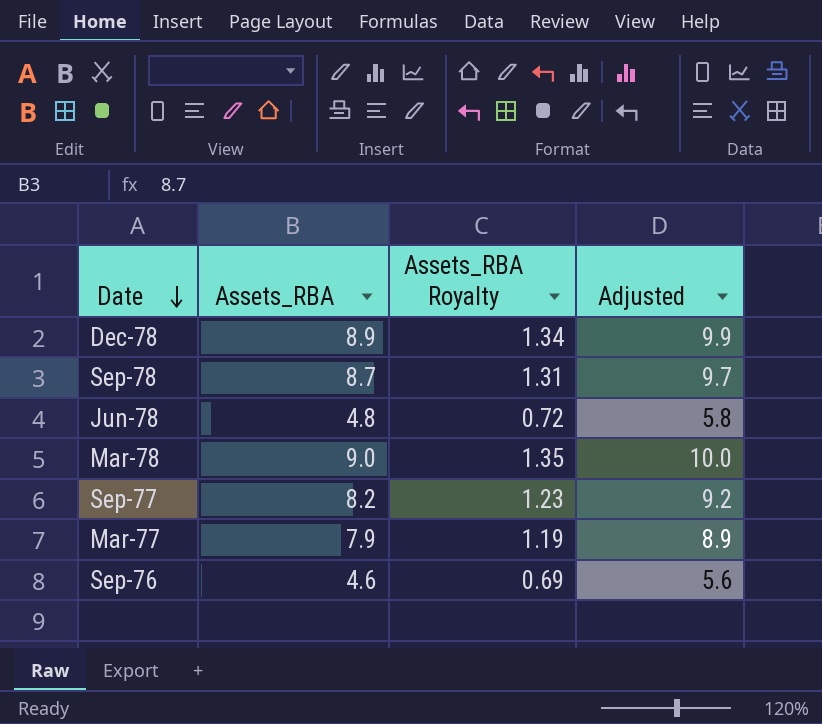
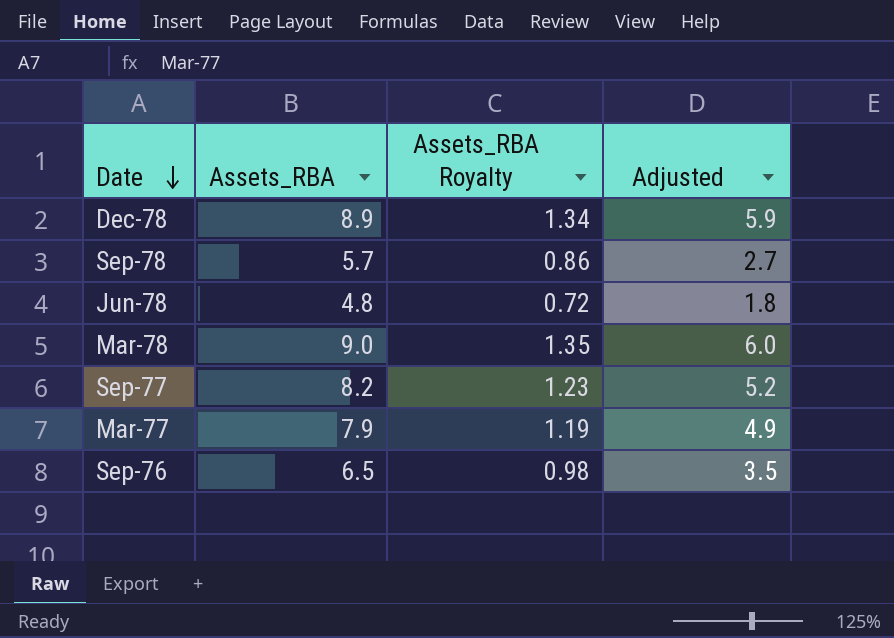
column Adjusted | formula: [Assets_RBA] + 1 -> [Assets_RBA] - 3
Sep-78 | Assets_RBA: 8.7 -> 5.7
Sep-78 | Assets_RBA Royalty: 1.31 -> 0.86
Sep-76 | Assets_RBA: 4.6 -> 6.5
Sep-76 | Assets_RBA Royalty: 0.69 -> 0.98

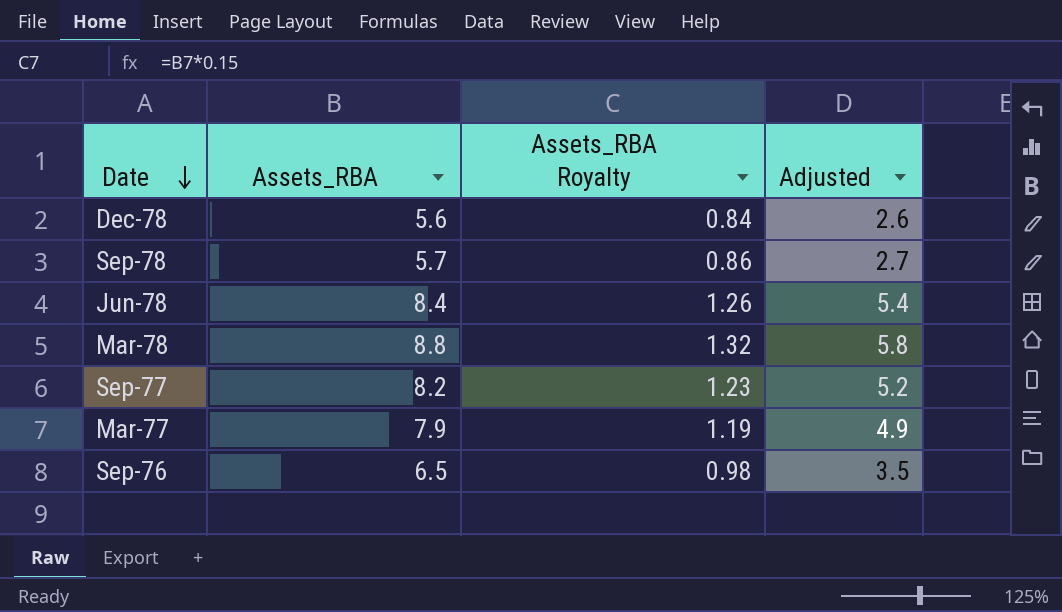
Dec-78 | Assets_RBA: 8.9 -> 5.6
Dec-78 | Assets_RBA Royalty: 1.34 -> 0.84
Dec-78 | Adjusted: 5.9 -> 2.6
Jun-78 | Assets_RBA: 4.8 -> 8.4
Jun-78 | Assets_RBA Royalty: 0.72 -> 1.26
Jun-78 | Adjusted: 1.8 -> 5.4
Mar-78 | Assets_RBA: 9.0 -> 8.8
Mar-78 | Assets_RBA Royalty: 1.35 -> 1.32
Mar-78 | Adjusted: 6.0 -> 5.8

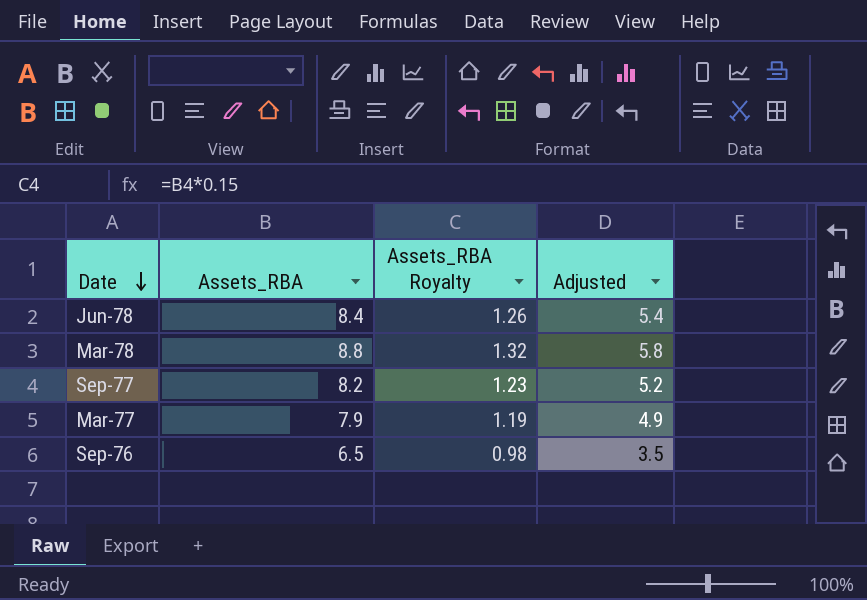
row Dec-78: 5.6 | 0.84 | 2.6 -> none
row Sep-78: 5.7 | 0.86 | 2.7 -> none

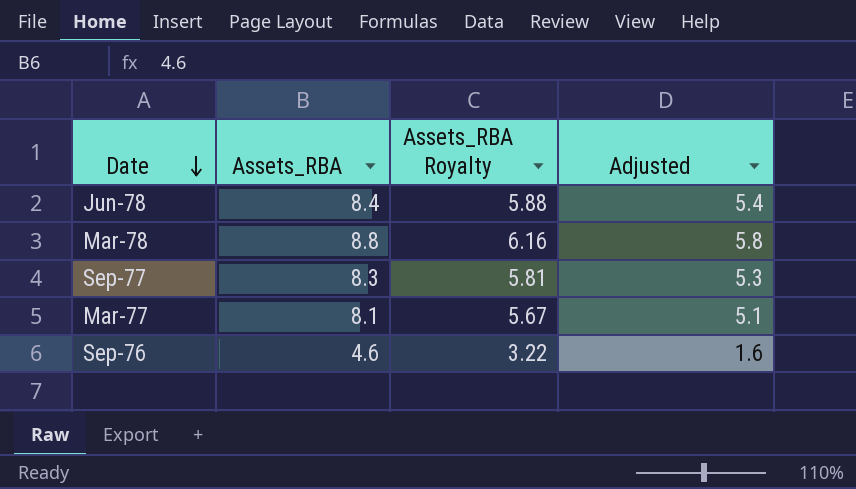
column Assets_RBA Royalty | formula: [Assets_RBA] * 0.15 -> [Assets_RBA] * 0.7
Sep-77 | Assets_RBA: 8.2 -> 8.3
Sep-77 | Adjusted: 5.2 -> 5.3
Mar-77 | Assets_RBA: 7.9 -> 8.1
Mar-77 | Adjusted: 4.9 -> 5.1
Sep-76 | Assets_RBA: 6.5 -> 4.6
Sep-76 | Adjusted: 3.5 -> 1.6

